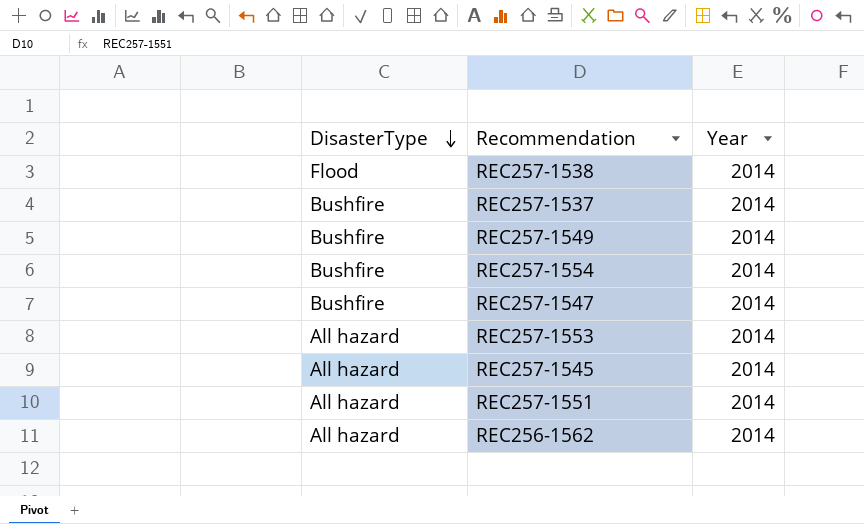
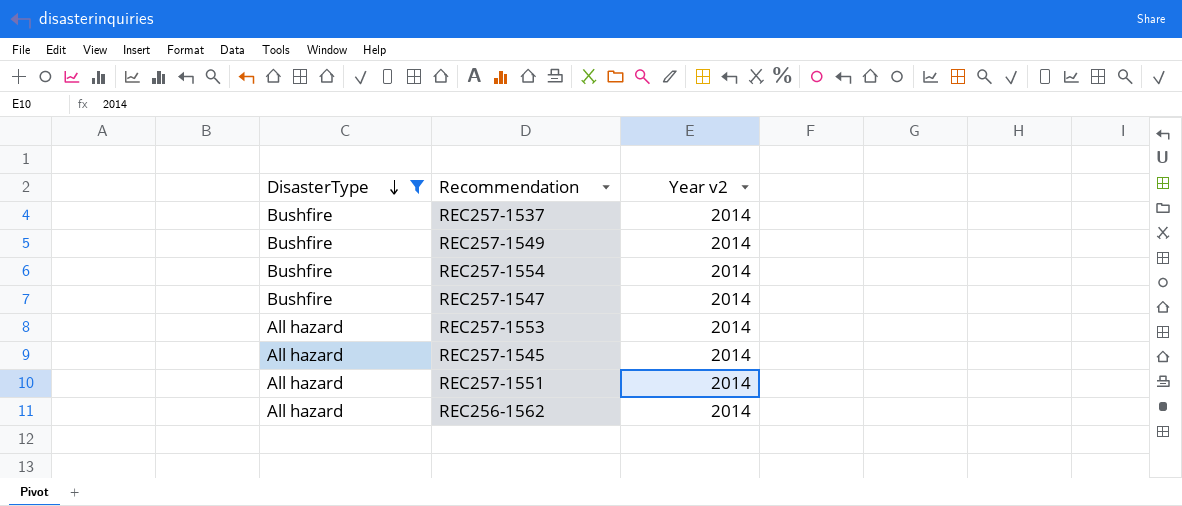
filter: none -> DisasterType != Flood
column name: Year -> Year v2

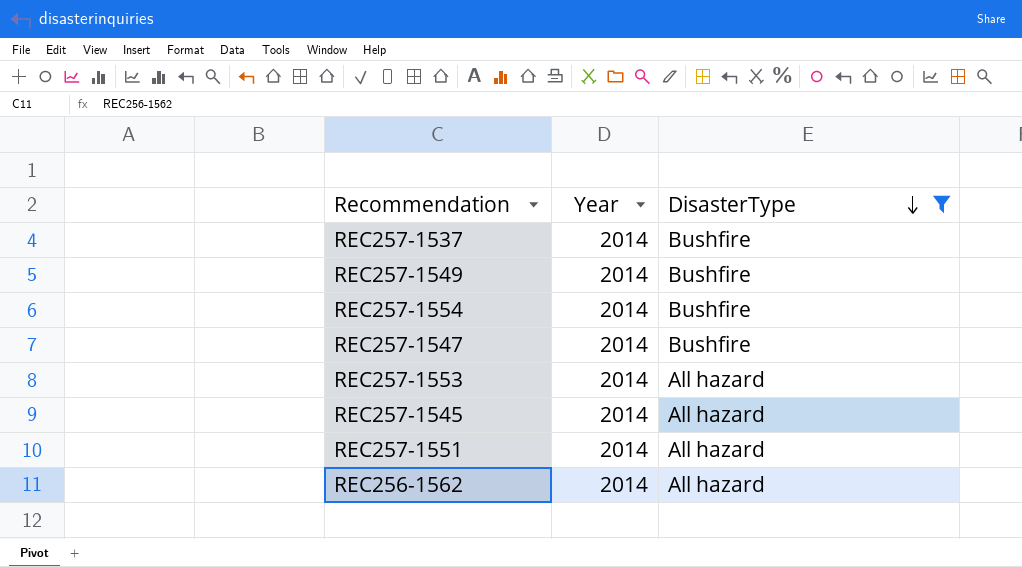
column name: Year v2 -> Year
column DisasterType | position: 1 -> 3

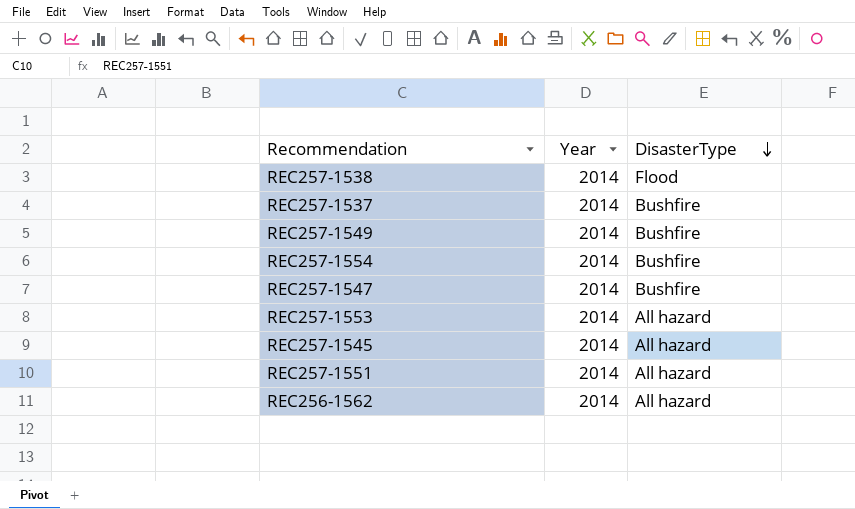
filter: DisasterType != Flood -> none

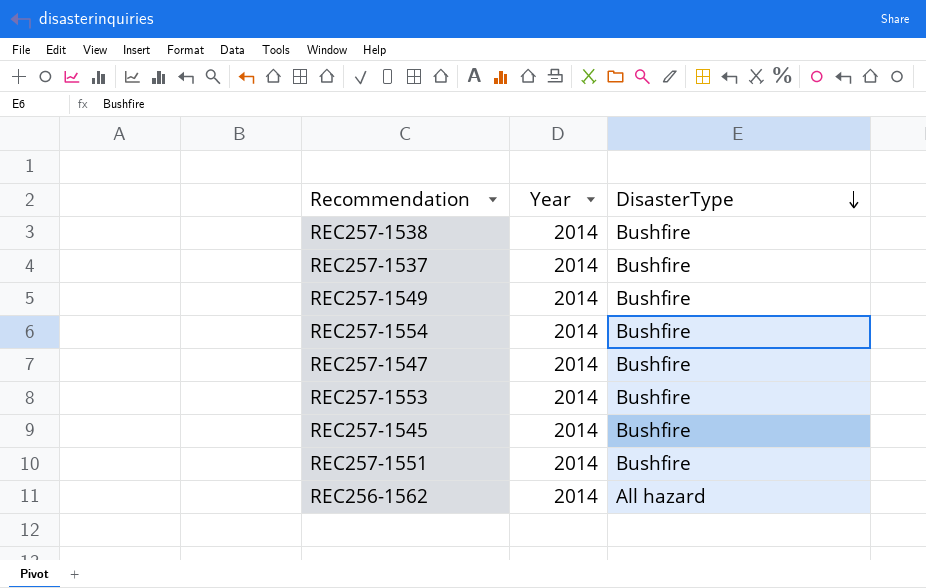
REC257-1538 | DisasterType: Flood -> Bushfire
REC257-1553 | DisasterType: All hazard -> Bushfire
REC257-1545 | DisasterType: All hazard -> Bushfire
REC257-1551 | DisasterType: All hazard -> Bushfire

